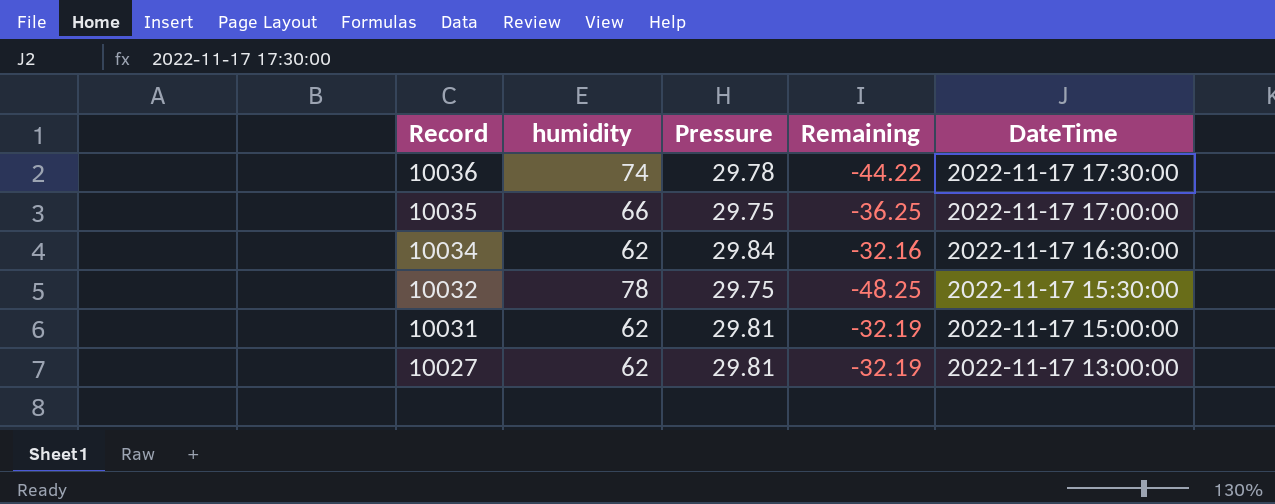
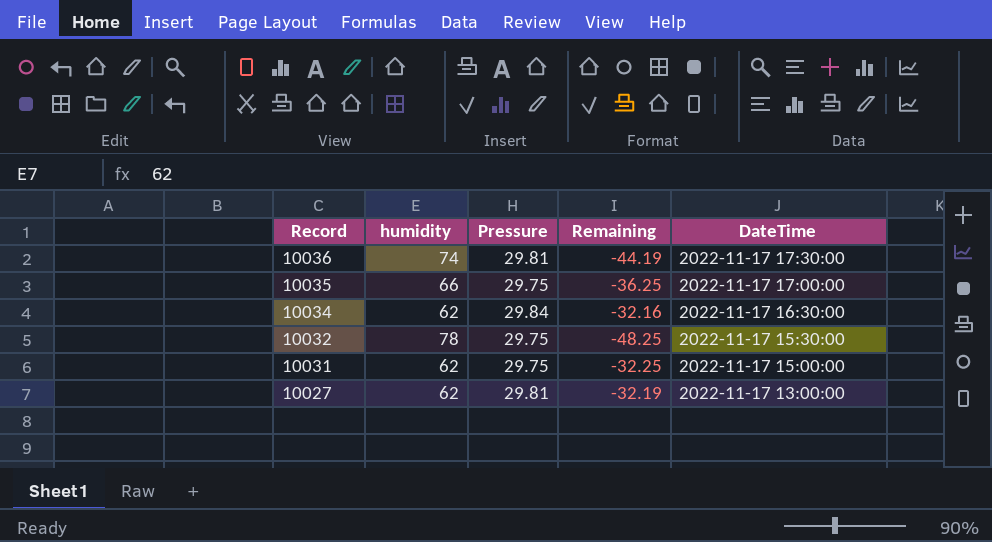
10036 | Pressure: 29.78 -> 29.81
10036 | Remaining: -44.22 -> -44.19
10031 | Pressure: 29.81 -> 29.75
10031 | Remaining: -32.19 -> -32.25

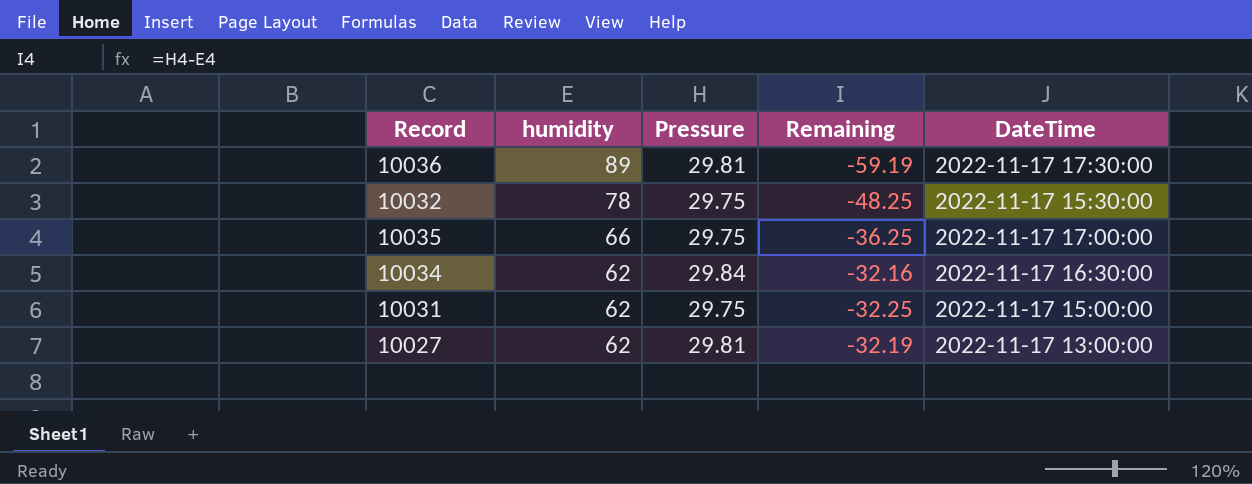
row order: Record descending -> humidity descending
10036 | humidity: 74 -> 89
10036 | Remaining: -44.19 -> -59.19

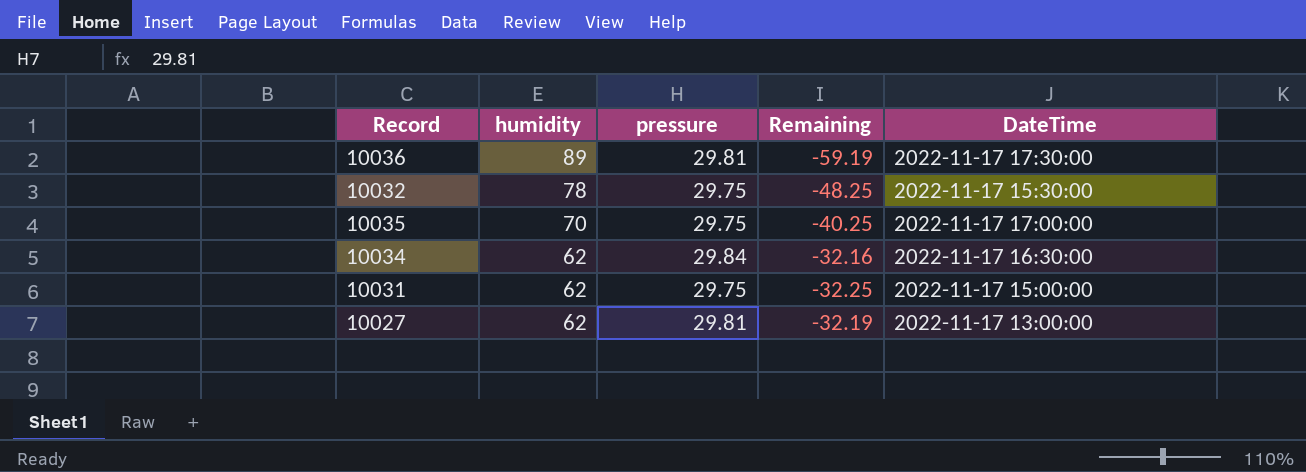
column name: Pressure -> pressure
10035 | humidity: 66 -> 70
10035 | Remaining: -36.25 -> -40.25

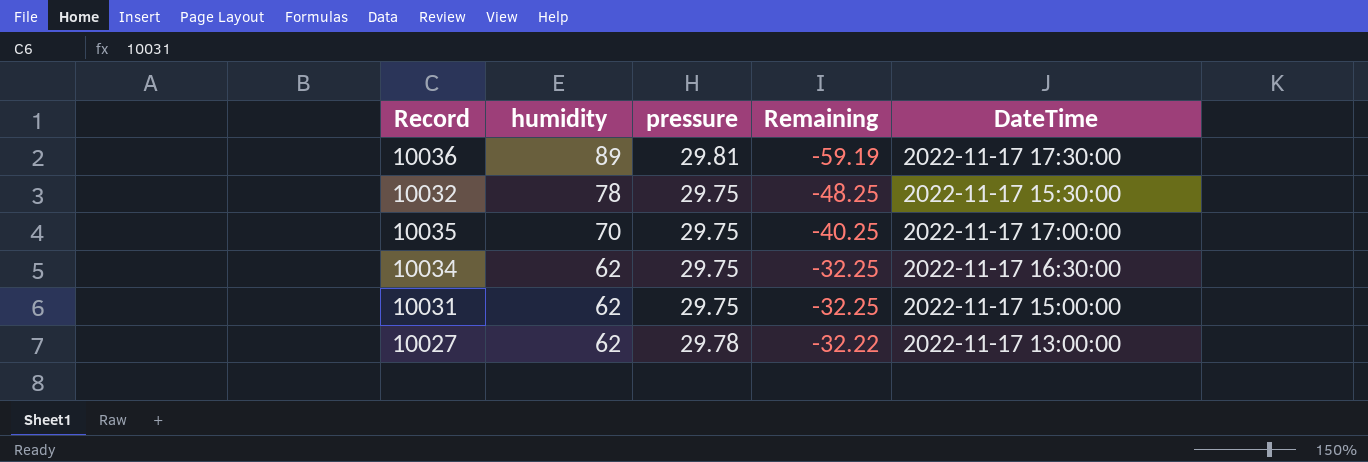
10034 | pressure: 29.84 -> 29.75
10034 | Remaining: -32.16 -> -32.25
10027 | pressure: 29.81 -> 29.78
10027 | Remaining: -32.19 -> -32.22

